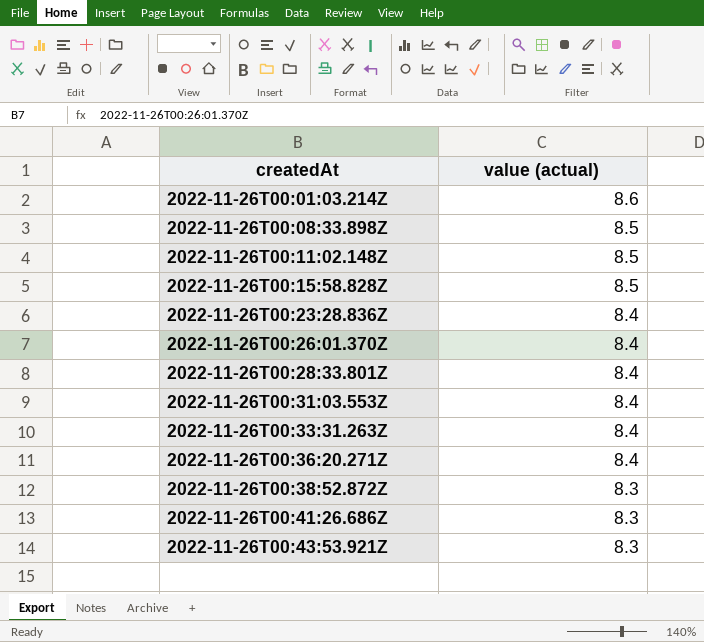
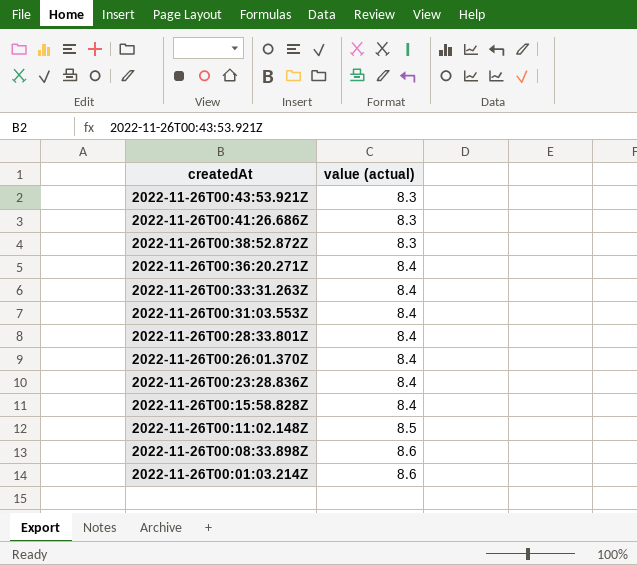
row order: createdAt ascending -> createdAt descending
2022-11-26T00:15:58.828Z | value (actual): 8.5 -> 8.4
2022-11-26T00:08:33.898Z | value (actual): 8.5 -> 8.6

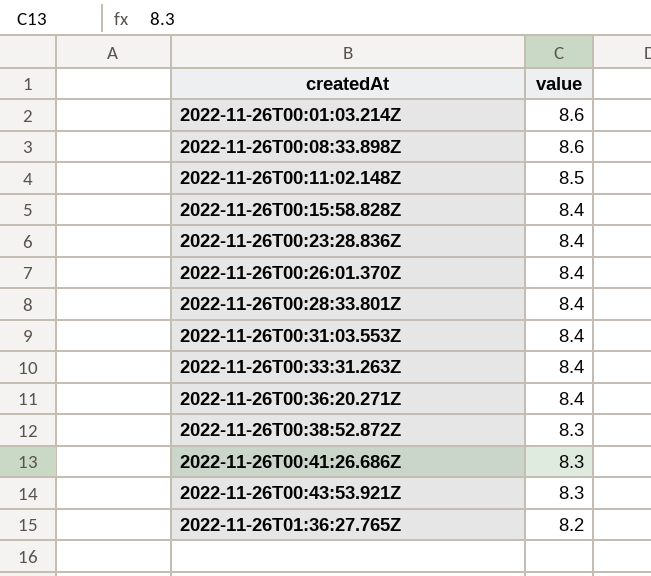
row order: createdAt descending -> createdAt ascending
column name: value (actual) -> value
row 2022-11-26T01:36:27.765Z: none -> 8.2

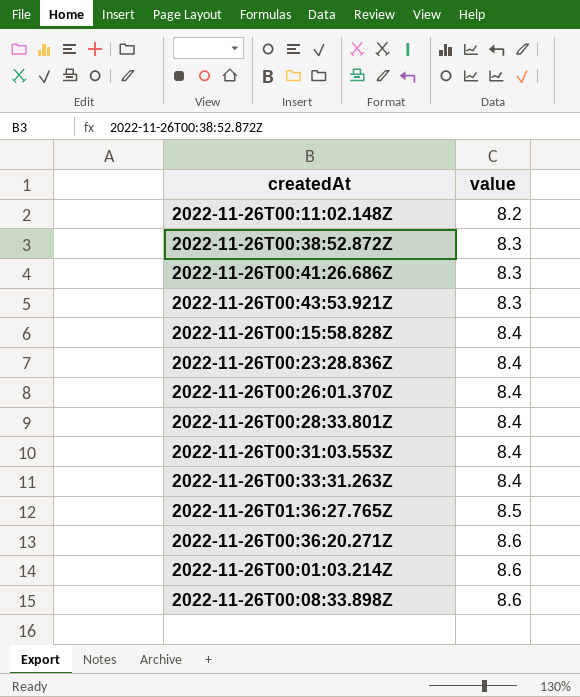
row order: createdAt ascending -> value ascending
2022-11-26T00:11:02.148Z | value: 8.5 -> 8.2
2022-11-26T01:36:27.765Z | value: 8.2 -> 8.5
2022-11-26T00:36:20.271Z | value: 8.4 -> 8.6

